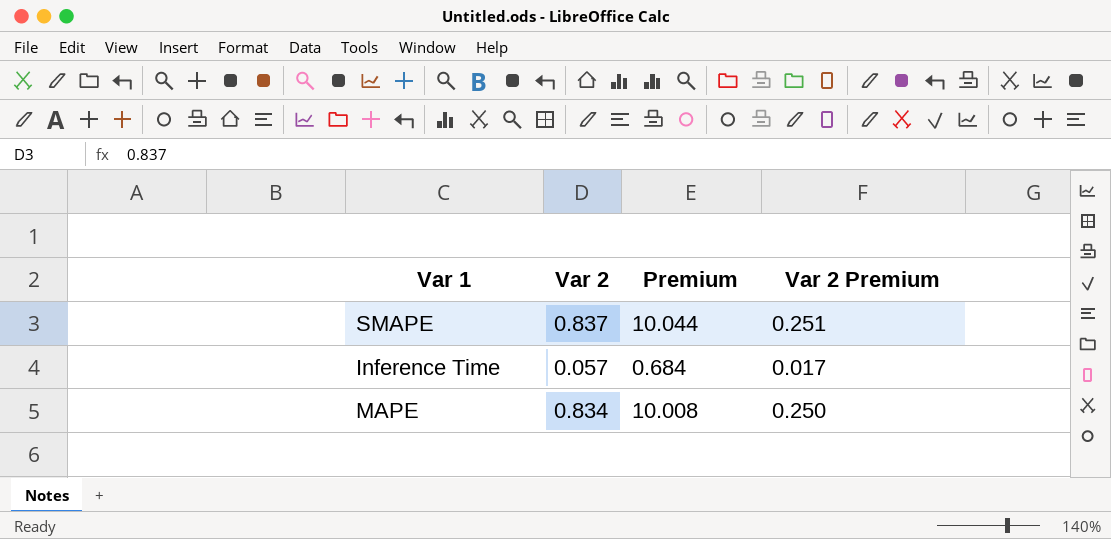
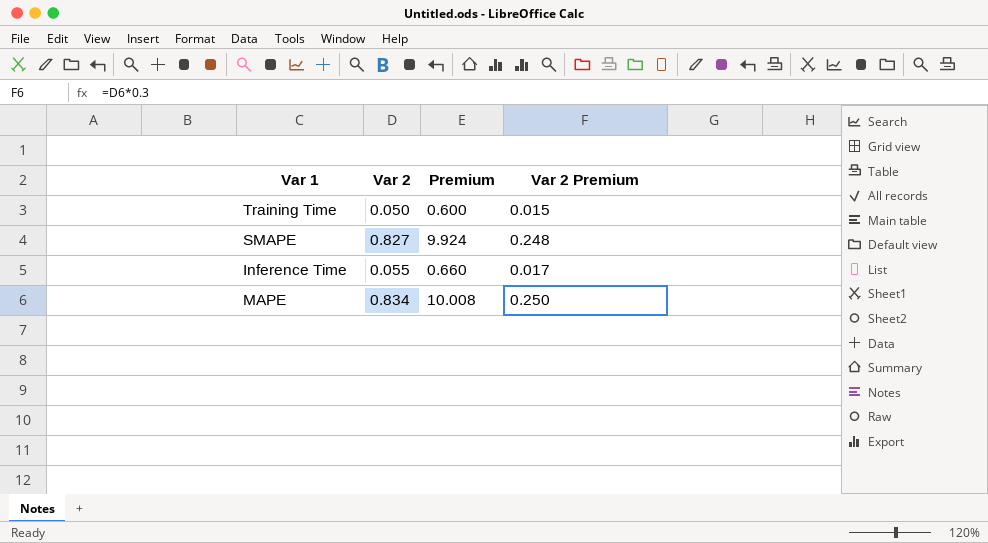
row Training Time: none -> 0.050 | 0.600 | 0.015
SMAPE | Var 2: 0.837 -> 0.827
SMAPE | Premium: 10.044 -> 9.924
SMAPE | Var 2 Premium: 0.251 -> 0.248
Inference Time | Var 2: 0.057 -> 0.055
Inference Time | Premium: 0.684 -> 0.660

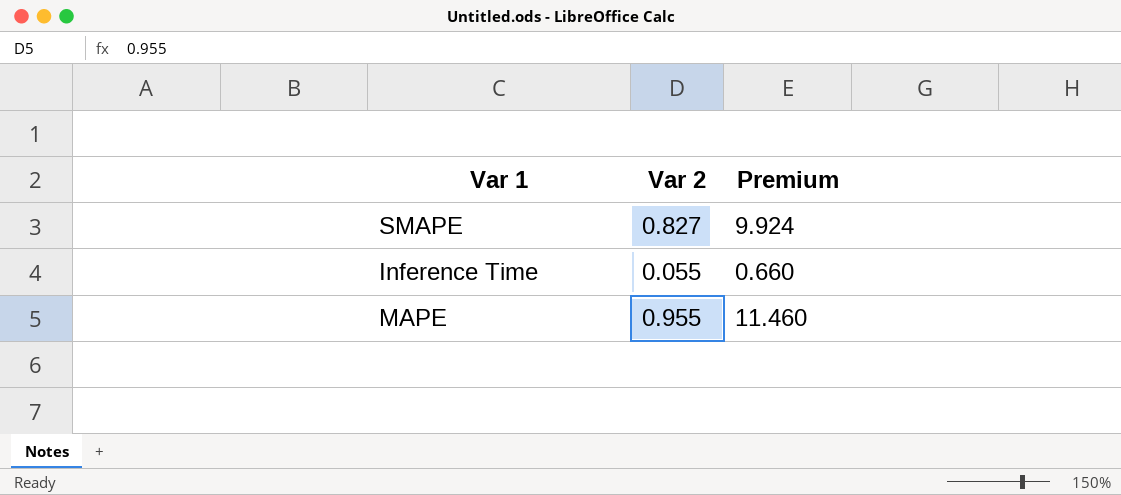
column Var 2 Premium | formula: [Var 2] * 0.3 -> none
row Training Time: 0.050 | 0.600 | 0.015 -> none
MAPE | Var 2: 0.834 -> 0.955
MAPE | Premium: 10.008 -> 11.460

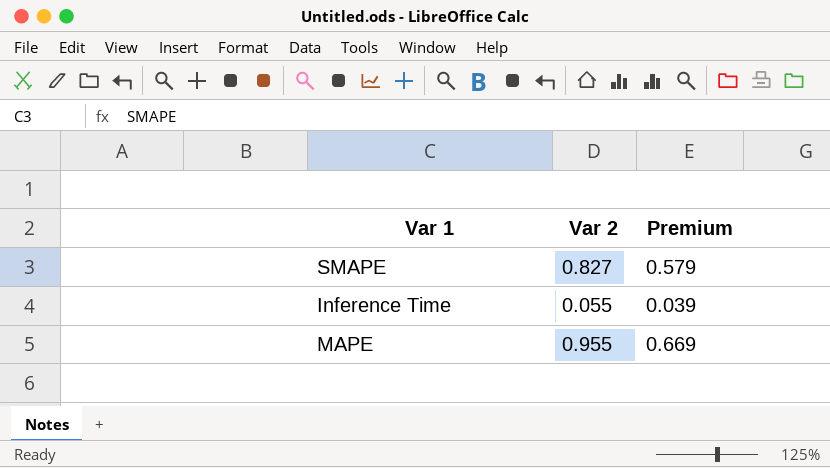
column Premium | formula: [Var 2] * 12 -> [Var 2] * 0.7

